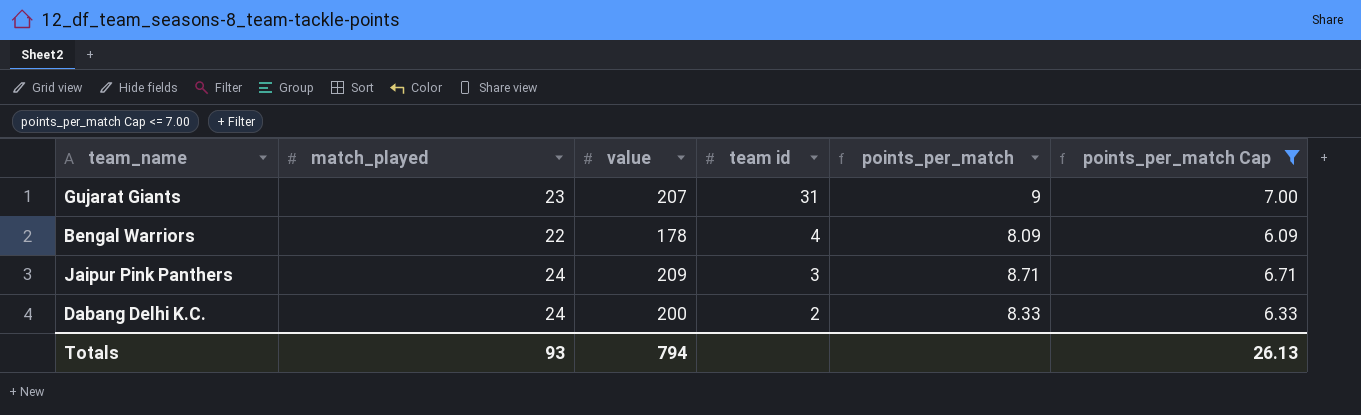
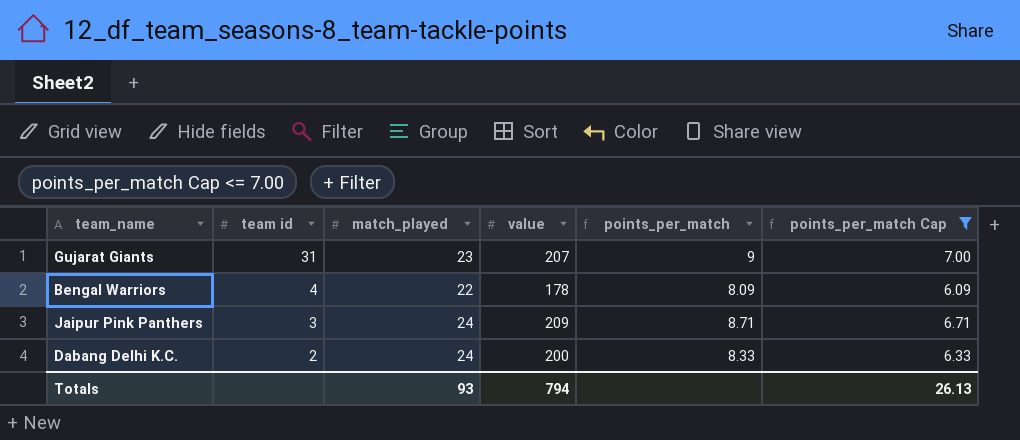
column team id | position: 4 -> 2

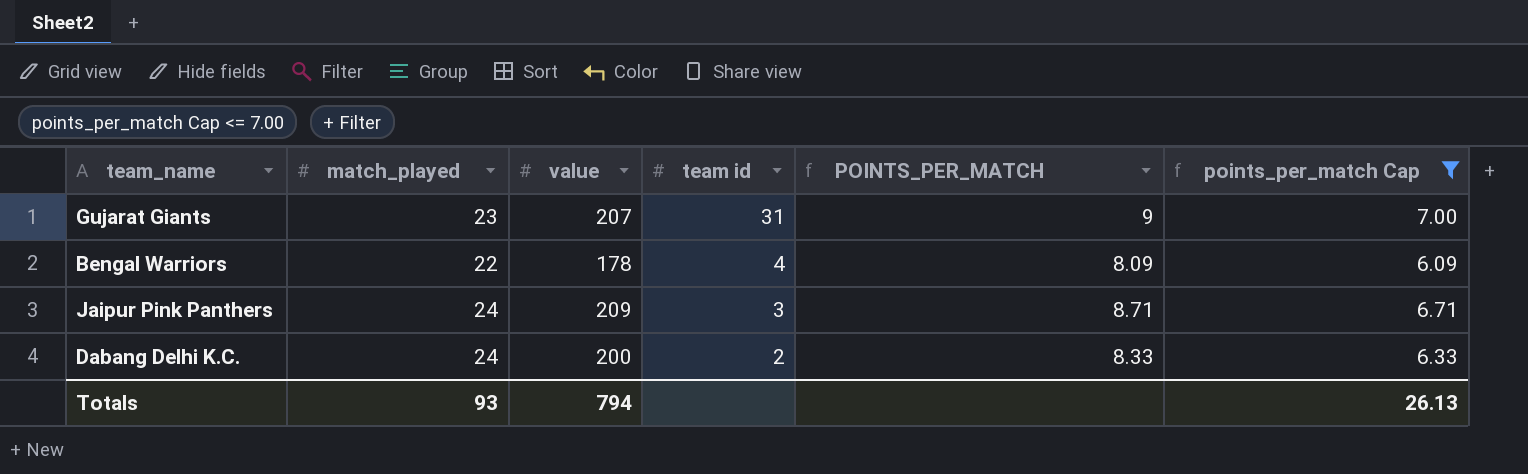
column team id | position: 2 -> 4
column name: points_per_match -> POINTS_PER_MATCH

